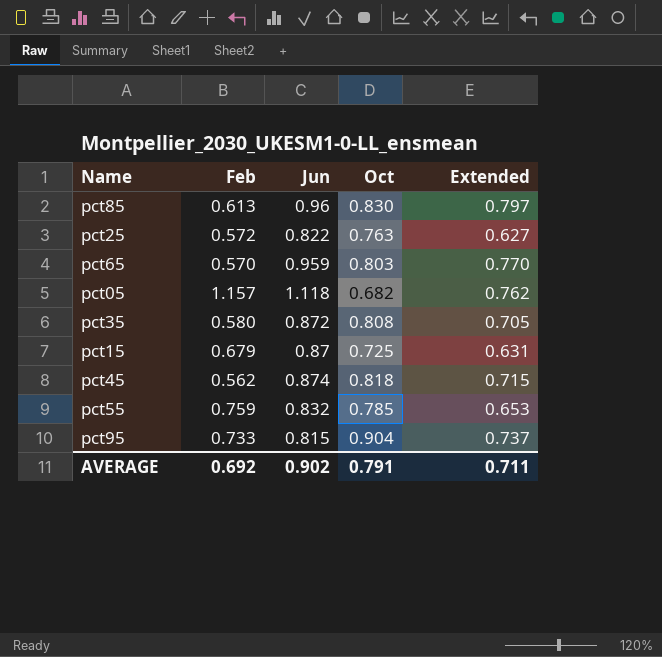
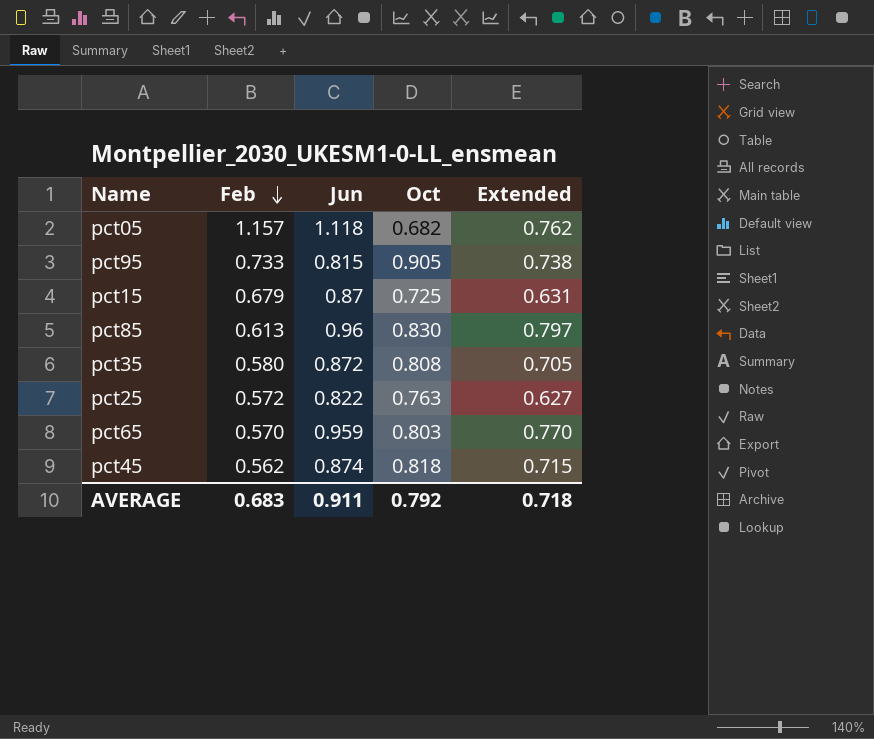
row order: none -> Feb descending
row pct55: 0.759 | 0.832 | 0.785 | 0.653 -> none
pct95 | Oct: 0.904 -> 0.905
pct95 | Extended: 0.737 -> 0.738
AVERAGE | Feb: 0.692 -> 0.683
AVERAGE | Jun: 0.902 -> 0.911
AVERAGE | Oct: 0.791 -> 0.792
AVERAGE | Extended: 0.711 -> 0.718

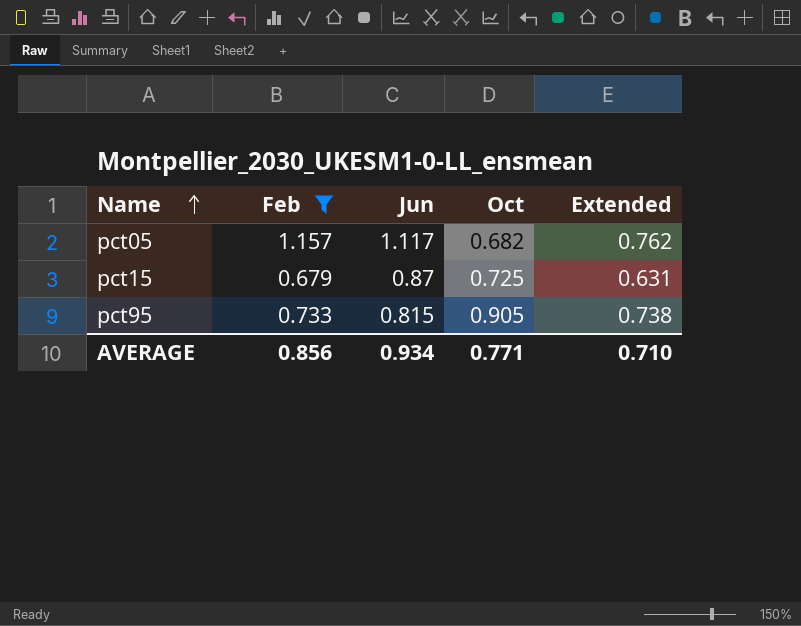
filter: none -> Feb >= 0.679
row order: Feb descending -> Name ascending
pct05 | Jun: 1.118 -> 1.117
AVERAGE | Feb: 0.683 -> 0.856
AVERAGE | Jun: 0.911 -> 0.934
AVERAGE | Oct: 0.792 -> 0.771
AVERAGE | Extended: 0.718 -> 0.710

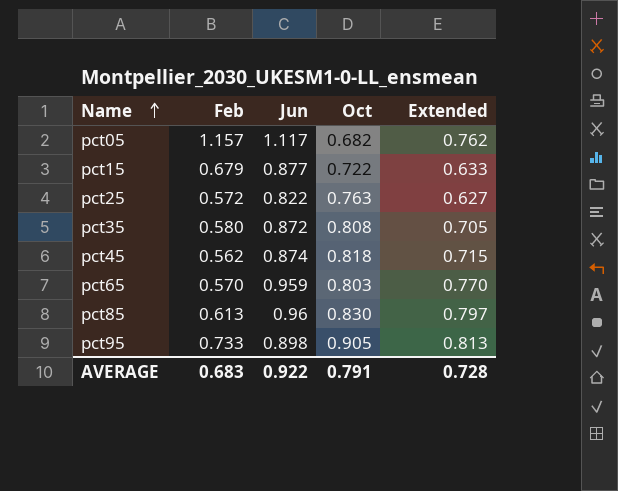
filter: Feb >= 0.679 -> none
pct15 | Jun: 0.87 -> 0.877
pct15 | Oct: 0.725 -> 0.722
pct15 | Extended: 0.631 -> 0.633
pct95 | Jun: 0.815 -> 0.898
pct95 | Extended: 0.738 -> 0.813
AVERAGE | Feb: 0.856 -> 0.683
AVERAGE | Jun: 0.934 -> 0.922
AVERAGE | Oct: 0.771 -> 0.791
AVERAGE | Extended: 0.710 -> 0.728

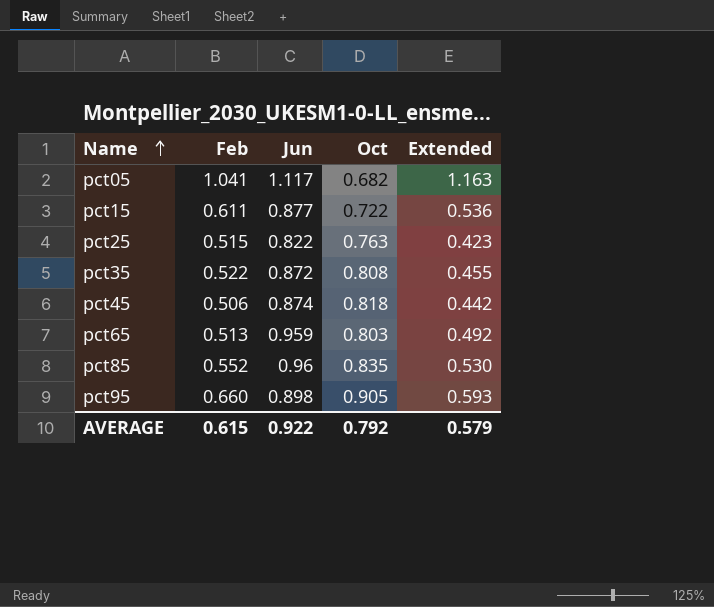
column Extended | formula: [Jun] * [Oct] -> [Feb] * [Jun]
pct05 | Feb: 1.157 -> 1.041
pct15 | Feb: 0.679 -> 0.611
pct25 | Feb: 0.572 -> 0.515
pct35 | Feb: 0.580 -> 0.522
pct45 | Feb: 0.562 -> 0.506
pct65 | Feb: 0.570 -> 0.513
pct85 | Feb: 0.613 -> 0.552
pct85 | Oct: 0.830 -> 0.835
pct95 | Feb: 0.733 -> 0.660
AVERAGE | Feb: 0.683 -> 0.615
AVERAGE | Oct: 0.791 -> 0.792
AVERAGE | Extended: 0.728 -> 0.579

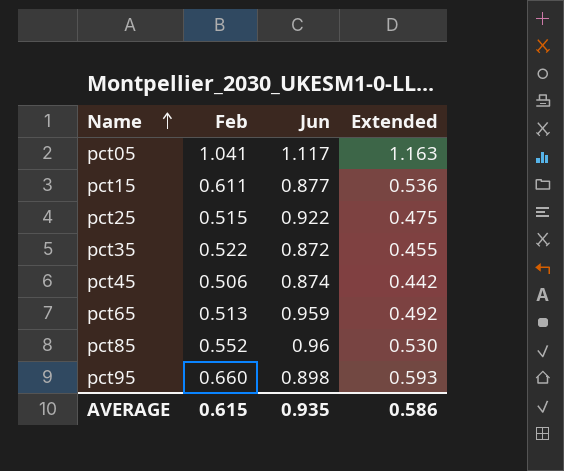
column Oct | position: 4 -> none
pct25 | Jun: 0.822 -> 0.922
pct25 | Extended: 0.423 -> 0.475
AVERAGE | Jun: 0.922 -> 0.935
AVERAGE | Extended: 0.579 -> 0.586

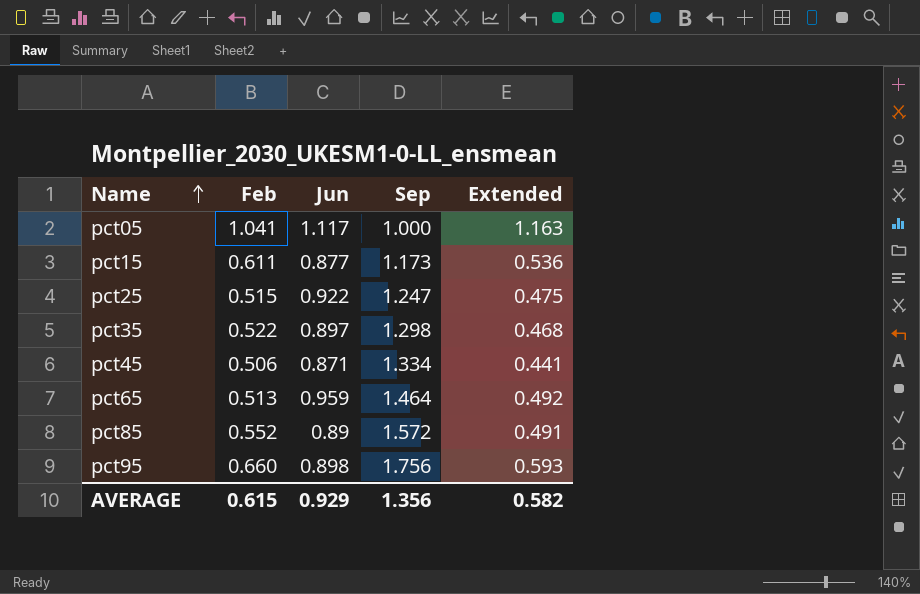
column Sep | position: none -> 4
pct35 | Jun: 0.872 -> 0.897
pct35 | Extended: 0.455 -> 0.468
pct45 | Jun: 0.874 -> 0.871
pct45 | Extended: 0.442 -> 0.441
pct85 | Jun: 0.96 -> 0.89
pct85 | Extended: 0.530 -> 0.491
AVERAGE | Jun: 0.935 -> 0.929
AVERAGE | Extended: 0.586 -> 0.582

